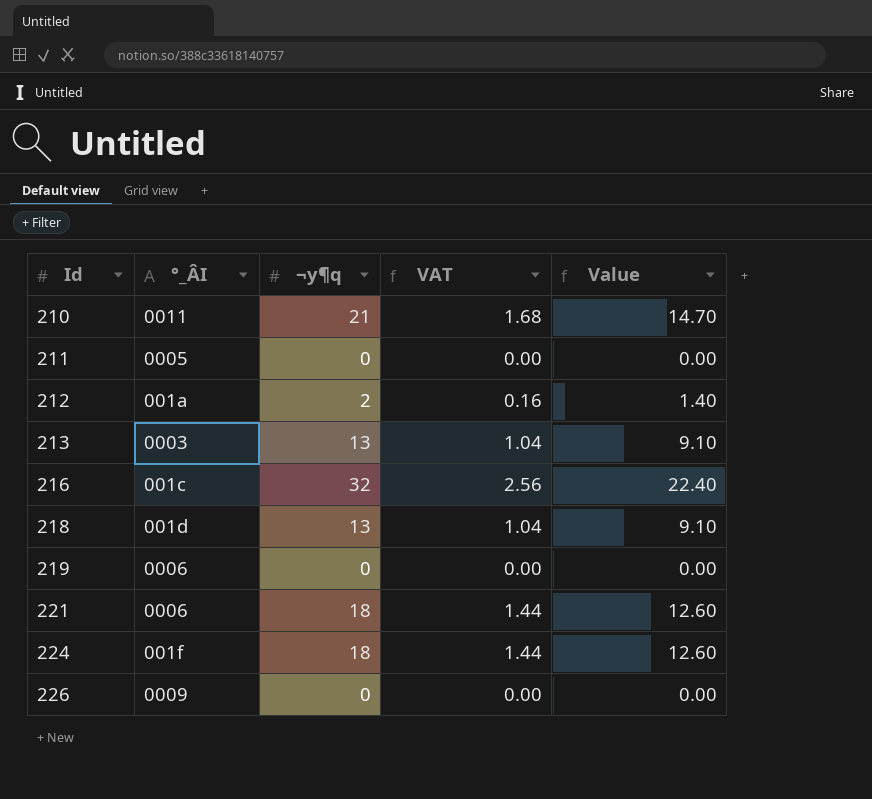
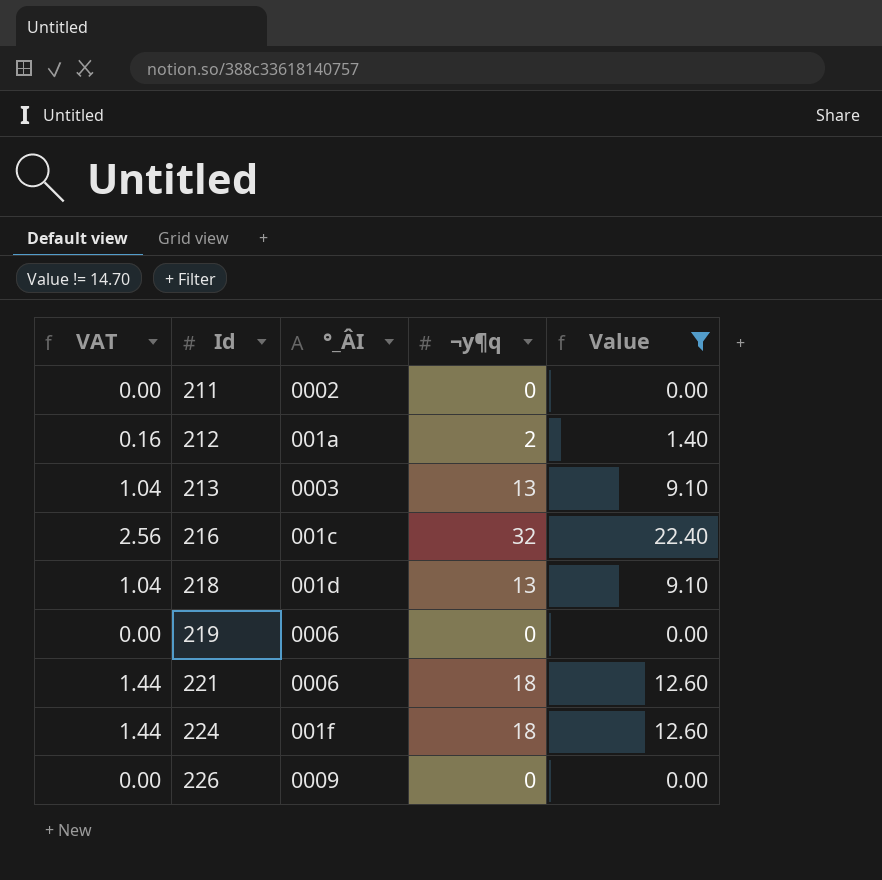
filter: none -> Value != 14.70
column VAT | position: 4 -> 1
211 | °_ÂI: 0005 -> 0002

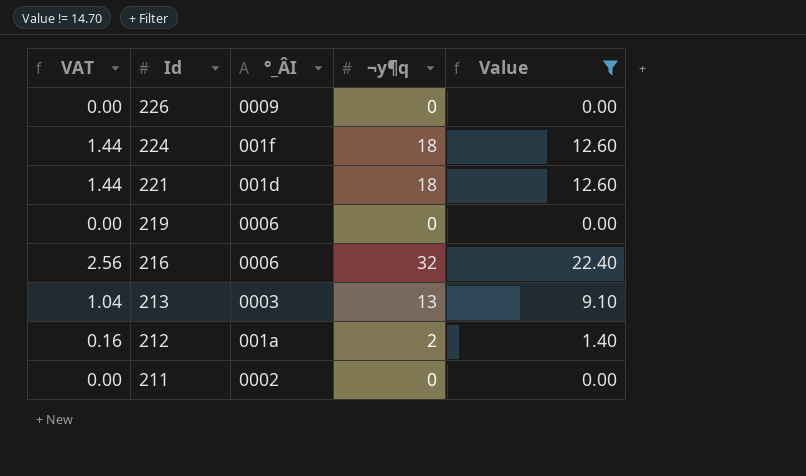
row order: Id ascending -> Id descending
row 218: 1.04 | 001d | 13 | 9.10 -> none
221 | °_ÂI: 0006 -> 001d
216 | °_ÂI: 001c -> 0006

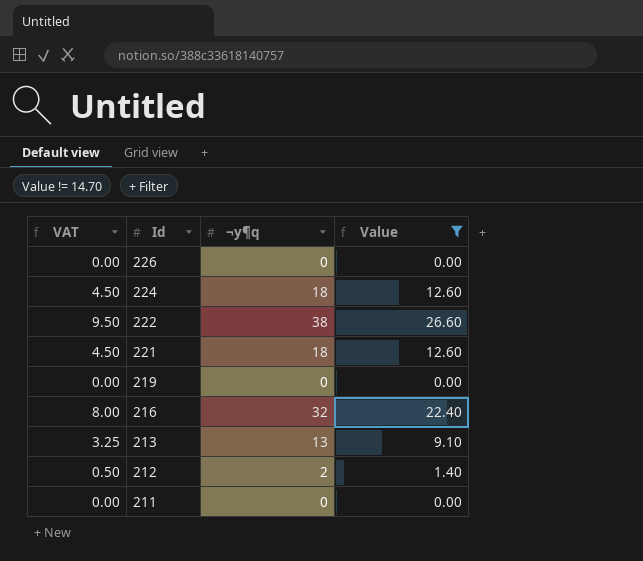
column °_ÂI | position: 3 -> none
column VAT | formula: [¬y¶q] * 0.08 -> [¬y¶q] * 0.25
row 222: none -> 9.50 | 38 | 26.60

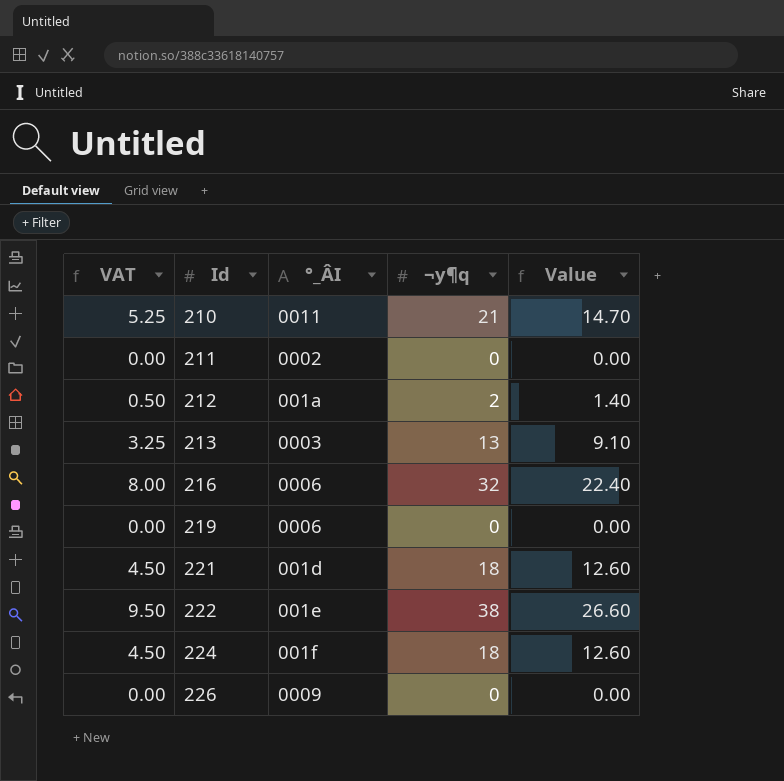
filter: Value != 14.70 -> none
row order: Id descending -> Id ascending
column °_ÂI | position: none -> 3

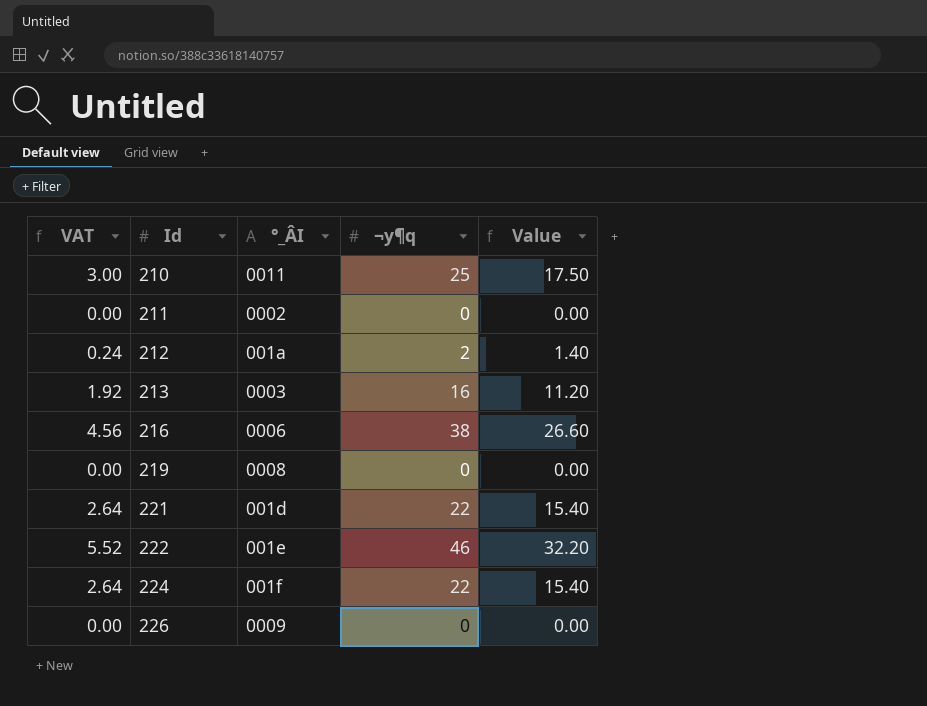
column VAT | formula: [¬y¶q] * 0.25 -> [¬y¶q] * 0.12
210 | ¬y¶q: 21 -> 25
210 | Value: 14.70 -> 17.50
213 | ¬y¶q: 13 -> 16
213 | Value: 9.10 -> 11.20
216 | ¬y¶q: 32 -> 38
216 | Value: 22.40 -> 26.60
219 | °_ÂI: 0006 -> 0008
221 | ¬y¶q: 18 -> 22
221 | Value: 12.60 -> 15.40
222 | ¬y¶q: 38 -> 46
222 | Value: 26.60 -> 32.20
224 | ¬y¶q: 18 -> 22
224 | Value: 12.60 -> 15.40

